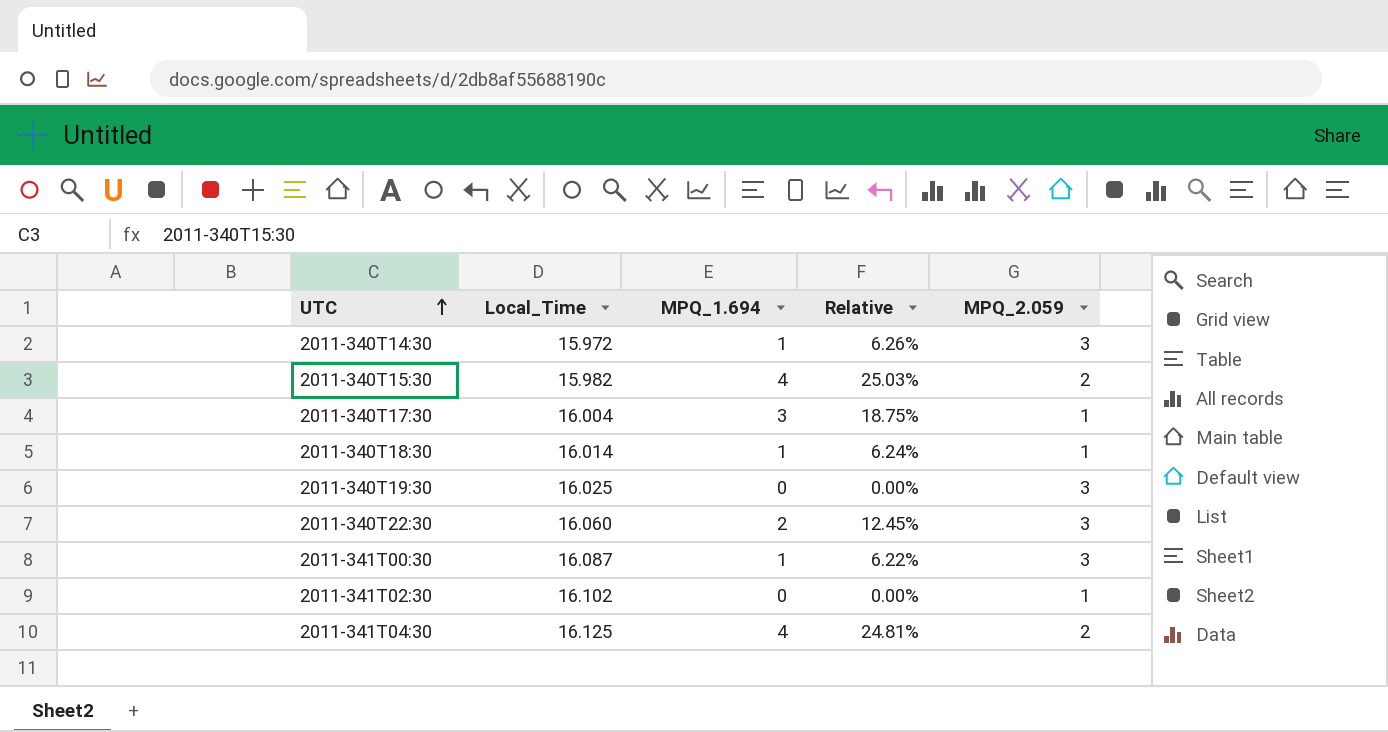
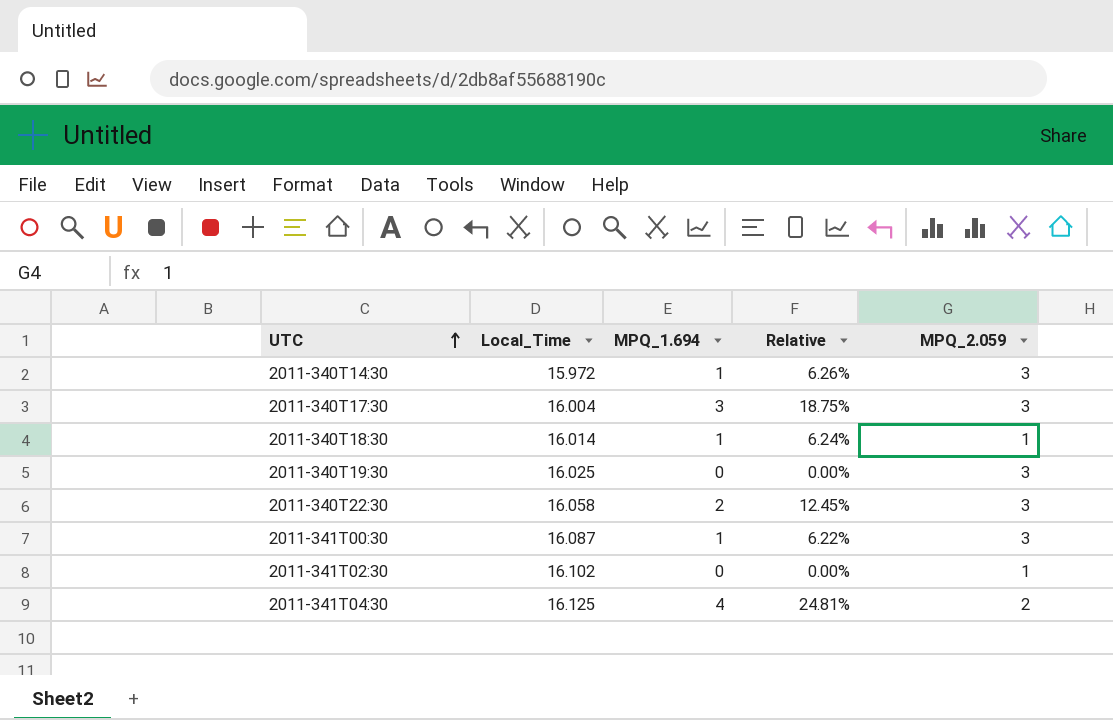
row 2011-340T15:30: 15.982 | 4 | 25.03% | 2 -> none
2011-340T17:30 | MPQ_2.059: 1 -> 3
2011-340T22:30 | Local_Time: 16.060 -> 16.058

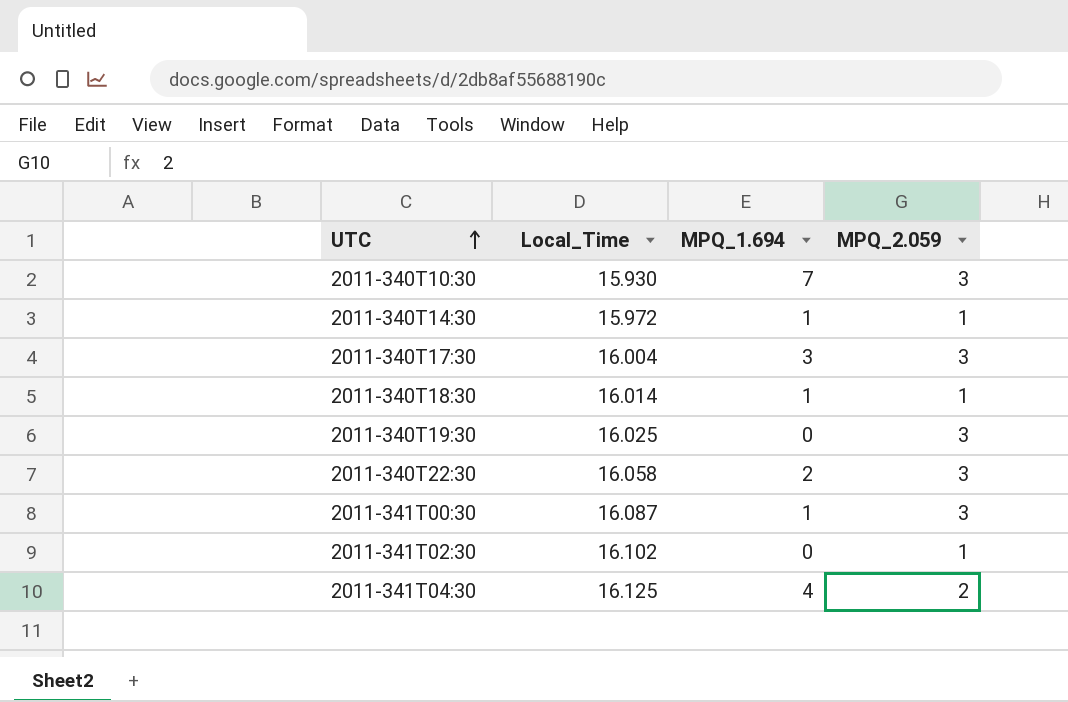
column Relative | formula: [MPQ_1.694] / [Local_Time] -> none
row 2011-340T10:30: none -> 15.930 | 7 | 3
2011-340T14:30 | MPQ_2.059: 3 -> 1

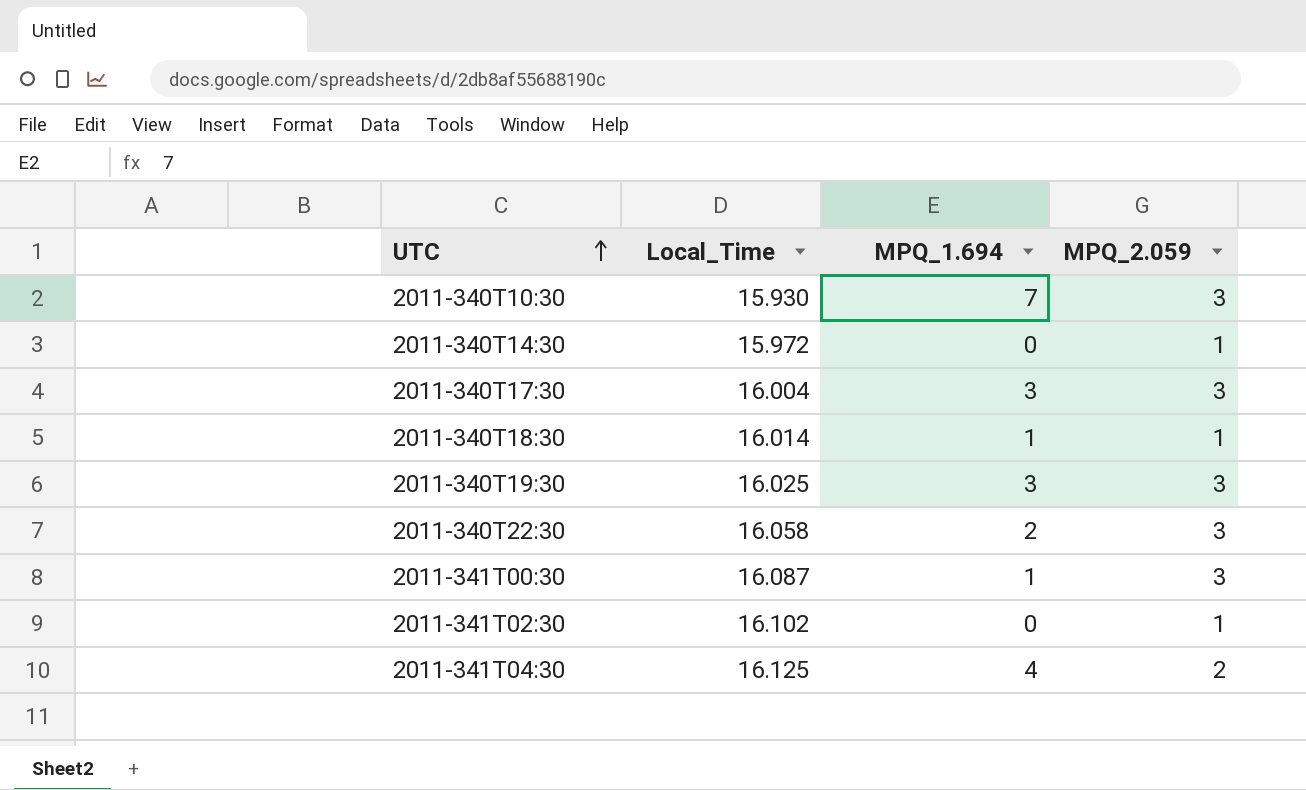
2011-340T14:30 | MPQ_1.694: 1 -> 0
2011-340T19:30 | MPQ_1.694: 0 -> 3

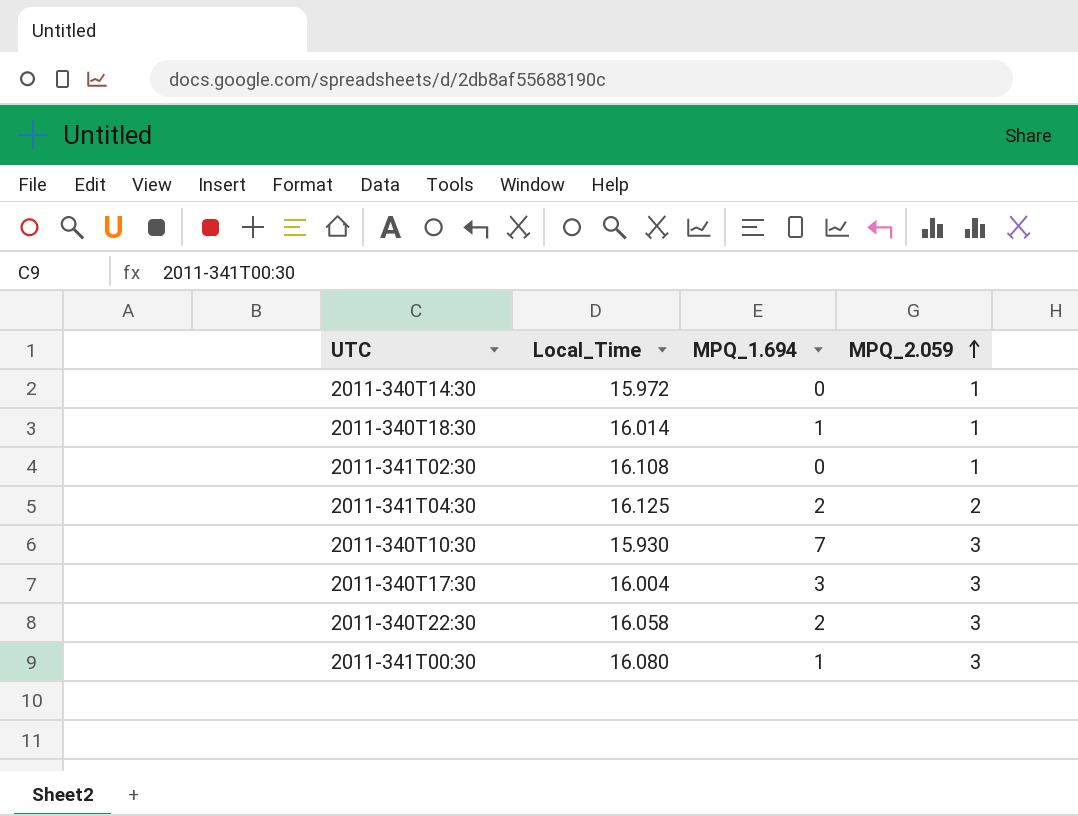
row order: UTC ascending -> MPQ_2.059 ascending
row 2011-340T19:30: 16.025 | 3 | 3 -> none
2011-341T02:30 | Local_Time: 16.102 -> 16.108
2011-341T04:30 | MPQ_1.694: 4 -> 2
2011-341T00:30 | Local_Time: 16.087 -> 16.080

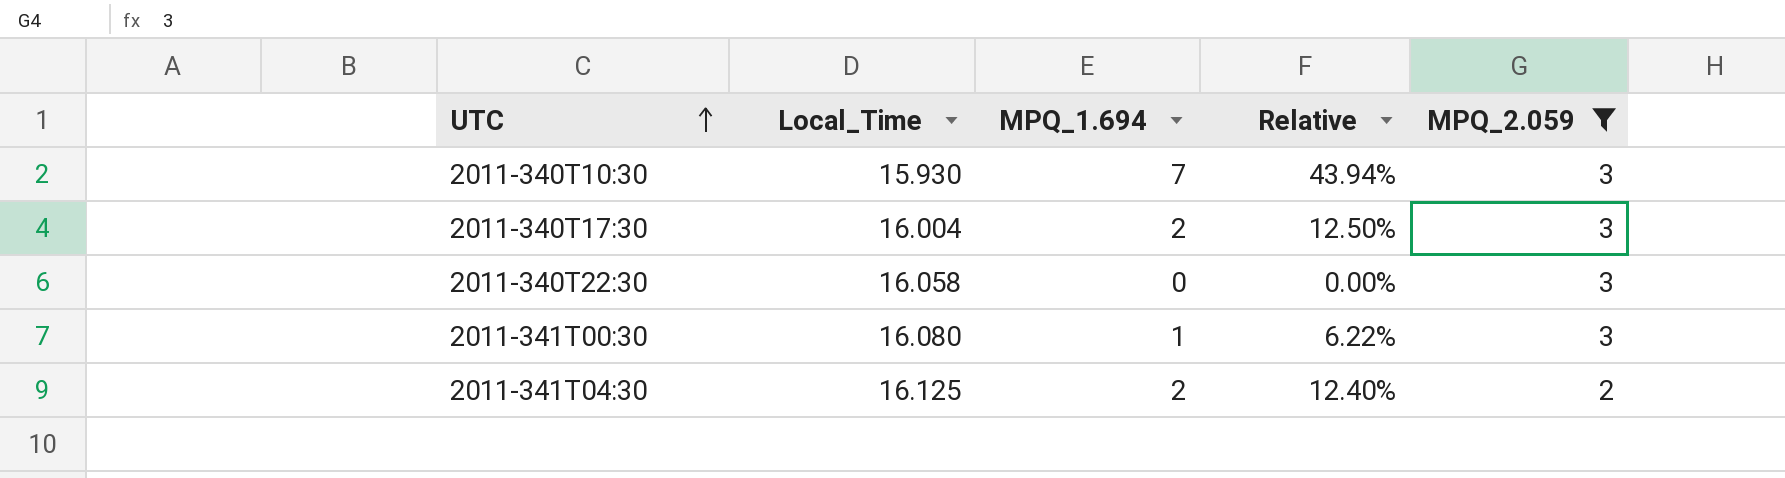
filter: none -> MPQ_2.059 != 1
row order: MPQ_2.059 ascending -> UTC ascending
column Relative | formula: none -> [MPQ_1.694] / [Local_Time]
2011-340T17:30 | MPQ_1.694: 3 -> 2
2011-340T22:30 | MPQ_1.694: 2 -> 0

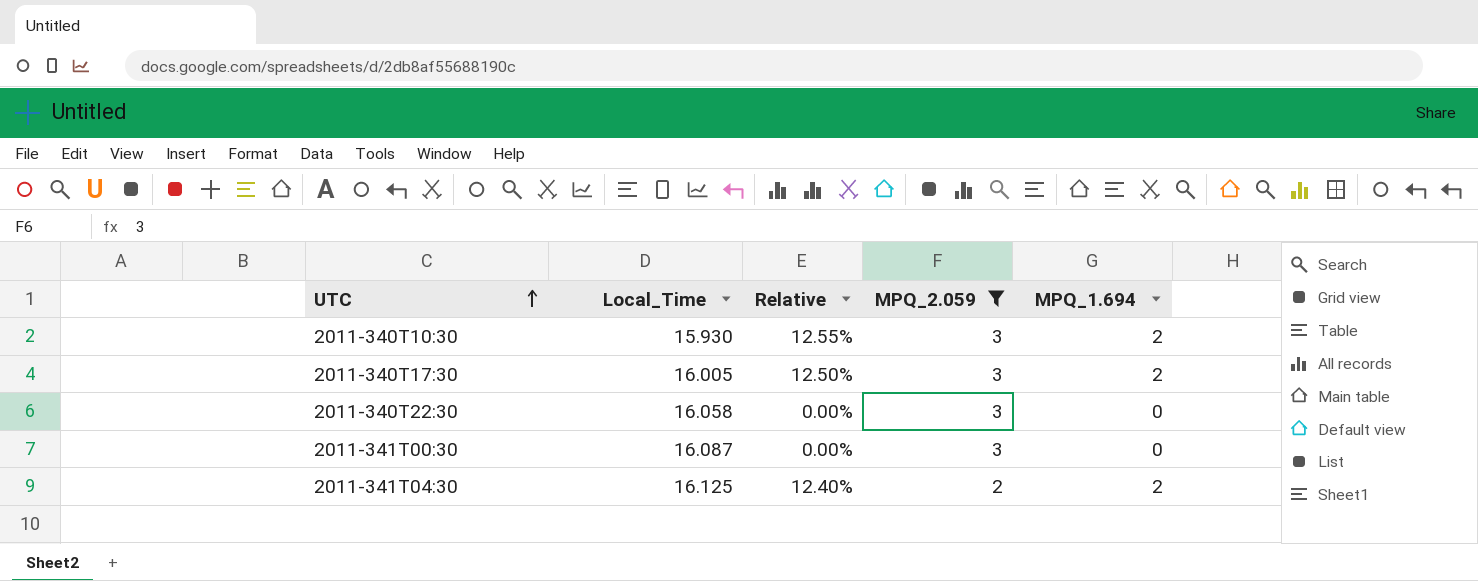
column MPQ_1.694 | position: 3 -> 5
2011-340T10:30 | Relative: 43.94% -> 12.55%
2011-340T10:30 | MPQ_1.694: 7 -> 2
2011-340T17:30 | Local_Time: 16.004 -> 16.005
2011-341T00:30 | Local_Time: 16.080 -> 16.087
2011-341T00:30 | Relative: 6.22% -> 0.00%
2011-341T00:30 | MPQ_1.694: 1 -> 0

